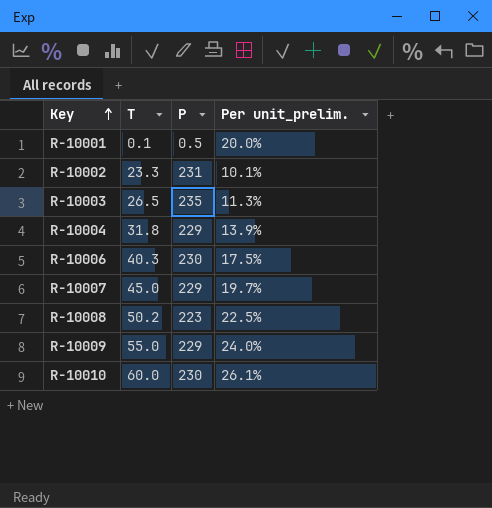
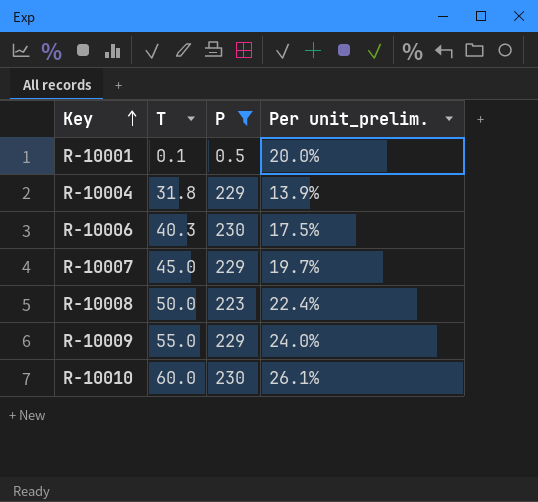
filter: none -> P <= 230
R-10008 | T: 50.2 -> 50.0
R-10008 | Per unit_prelim.: 22.5% -> 22.4%

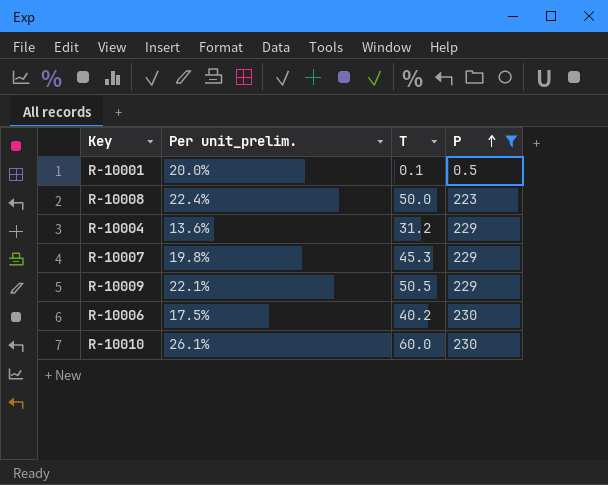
row order: Key ascending -> P ascending
column Per unit_prelim. | position: 4 -> 2
R-10004 | Per unit_prelim.: 13.9% -> 13.6%
R-10004 | T: 31.8 -> 31.2
R-10007 | Per unit_prelim.: 19.7% -> 19.8%
R-10007 | T: 45.0 -> 45.3
R-10009 | Per unit_prelim.: 24.0% -> 22.1%
R-10009 | T: 55.0 -> 50.5
R-10006 | T: 40.3 -> 40.2

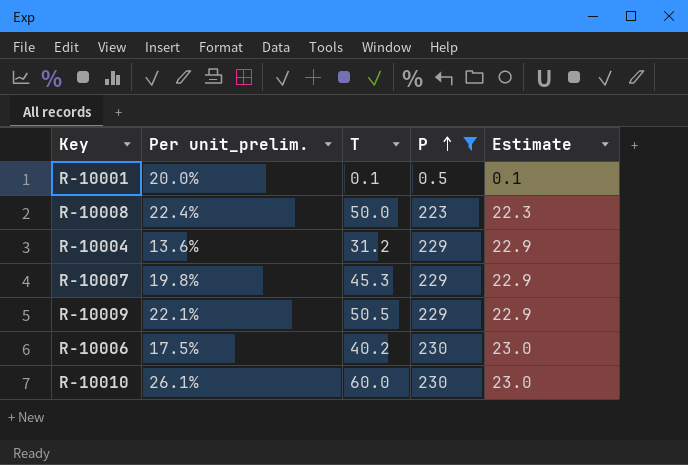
column Estimate | formula: none -> [P] * 0.1

